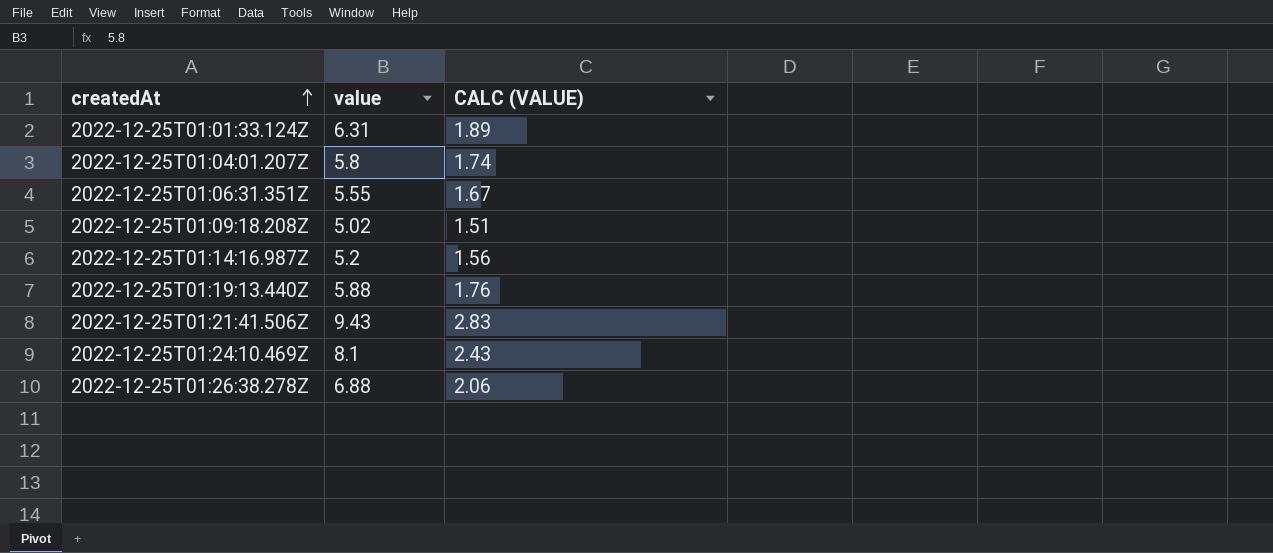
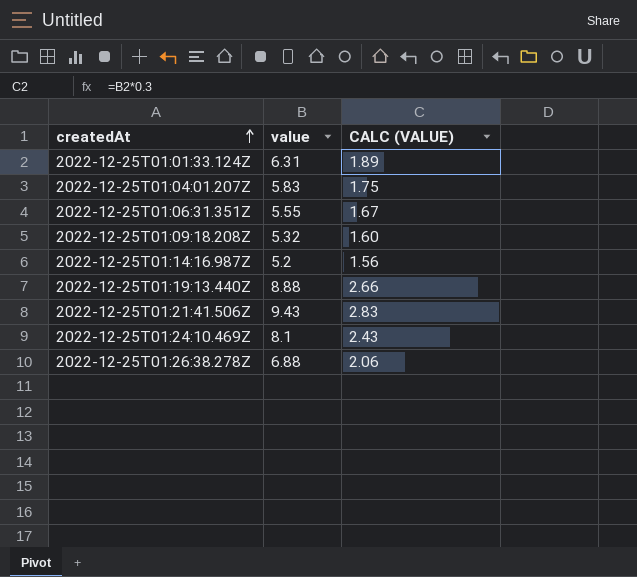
2022-12-25T01:04:01.207Z | value: 5.8 -> 5.83
2022-12-25T01:04:01.207Z | CALC (VALUE): 1.74 -> 1.75
2022-12-25T01:09:18.208Z | value: 5.02 -> 5.32
2022-12-25T01:09:18.208Z | CALC (VALUE): 1.51 -> 1.60
2022-12-25T01:19:13.440Z | value: 5.88 -> 8.88
2022-12-25T01:19:13.440Z | CALC (VALUE): 1.76 -> 2.66

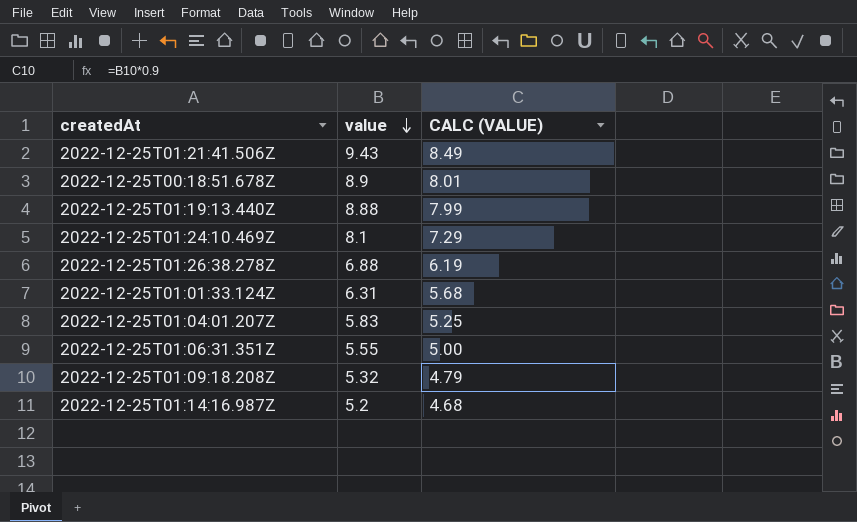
row order: createdAt ascending -> value descending
column CALC (VALUE) | formula: [value] * 0.3 -> [value] * 0.9
row 2022-12-25T00:18:51.678Z: none -> 8.9 | 8.01

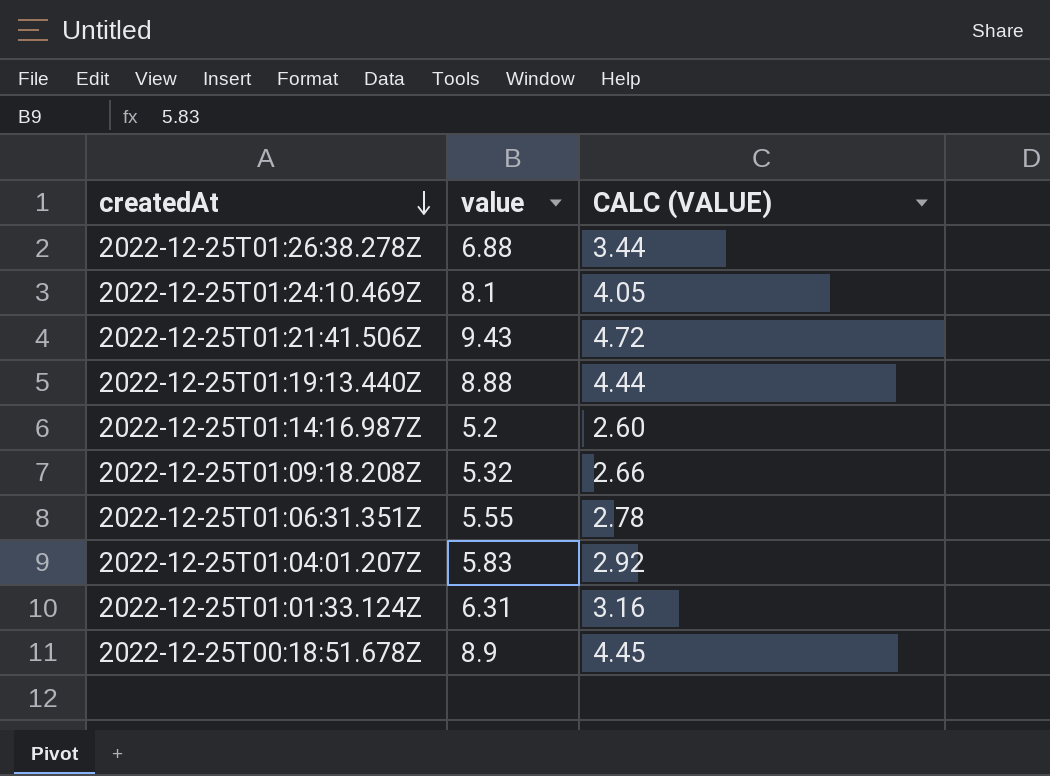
row order: value descending -> createdAt descending
column CALC (VALUE) | formula: [value] * 0.9 -> [value] * 0.5

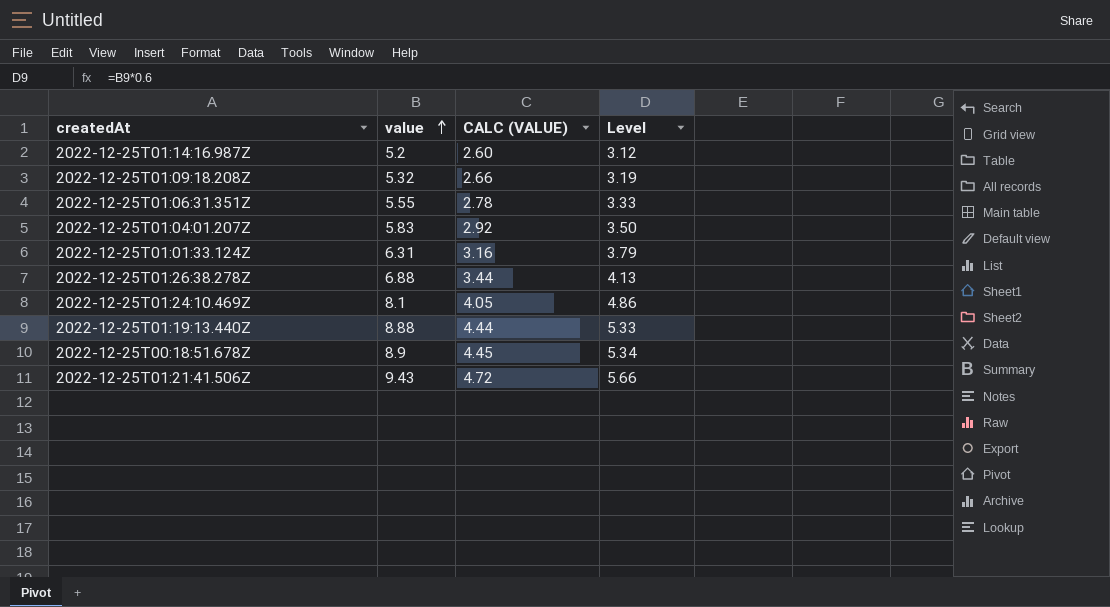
row order: createdAt descending -> value ascending
column Level | formula: none -> [value] * 0.6

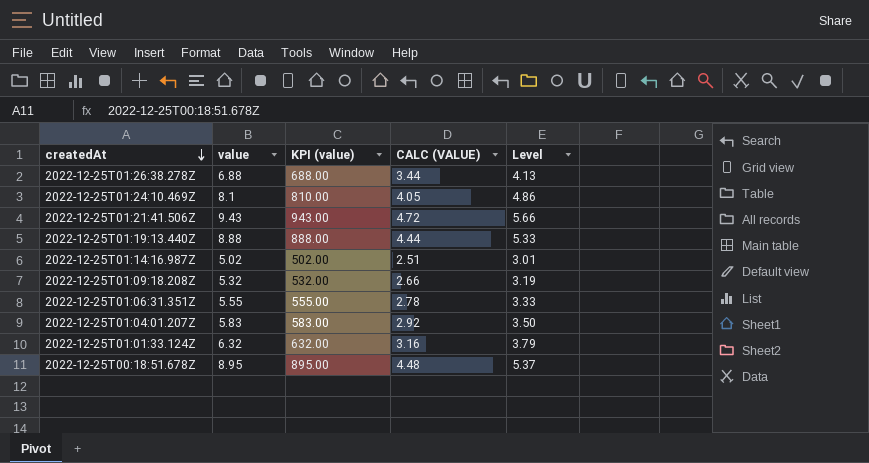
row order: value ascending -> createdAt descending
column KPI (value) | formula: none -> [value] * 100
2022-12-25T01:14:16.987Z | value: 5.2 -> 5.02
2022-12-25T01:14:16.987Z | CALC (VALUE): 2.60 -> 2.51
2022-12-25T01:14:16.987Z | Level: 3.12 -> 3.01
2022-12-25T01:01:33.124Z | value: 6.31 -> 6.32
2022-12-25T00:18:51.678Z | value: 8.9 -> 8.95
2022-12-25T00:18:51.678Z | CALC (VALUE): 4.45 -> 4.48
2022-12-25T00:18:51.678Z | Level: 5.34 -> 5.37

